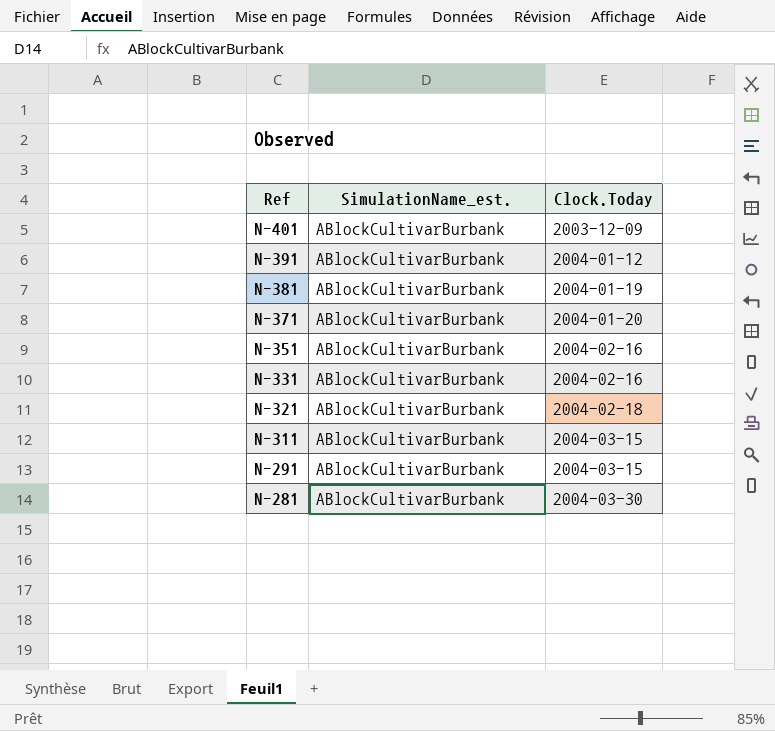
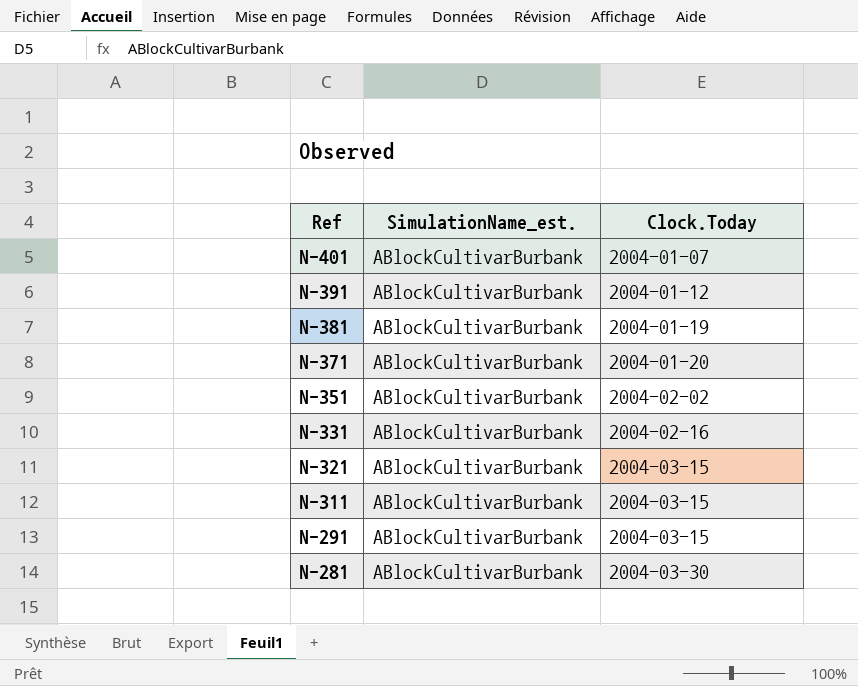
N-401 | Clock.Today: 2003-12-09 -> 2004-01-07
N-351 | Clock.Today: 2004-02-16 -> 2004-02-02
N-321 | Clock.Today: 2004-02-18 -> 2004-03-15

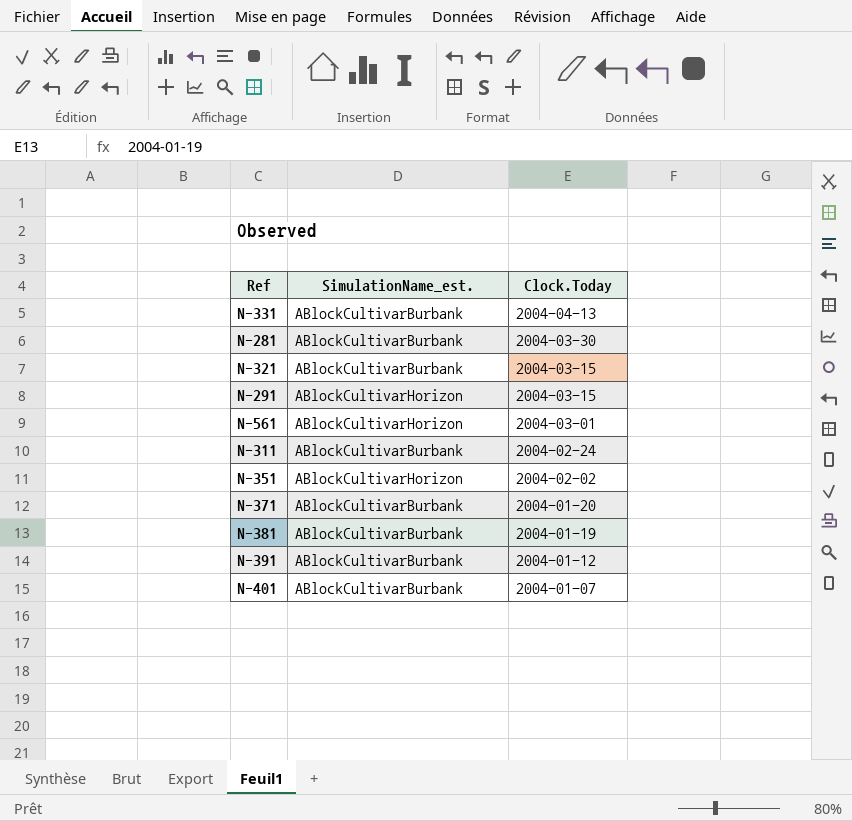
row order: Ref descending -> Clock.Today descending
N-331 | Clock.Today: 2004-02-16 -> 2004-04-13
N-291 | SimulationName_est.: ABlockCultivarBurbank -> ABlockCultivarHorizon
row N-561: none -> ABlockCultivarHorizon | 2004-03-01
N-311 | Clock.Today: 2004-03-15 -> 2004-02-24
N-351 | SimulationName_est.: ABlockCultivarBurbank -> ABlockCultivarHorizon

